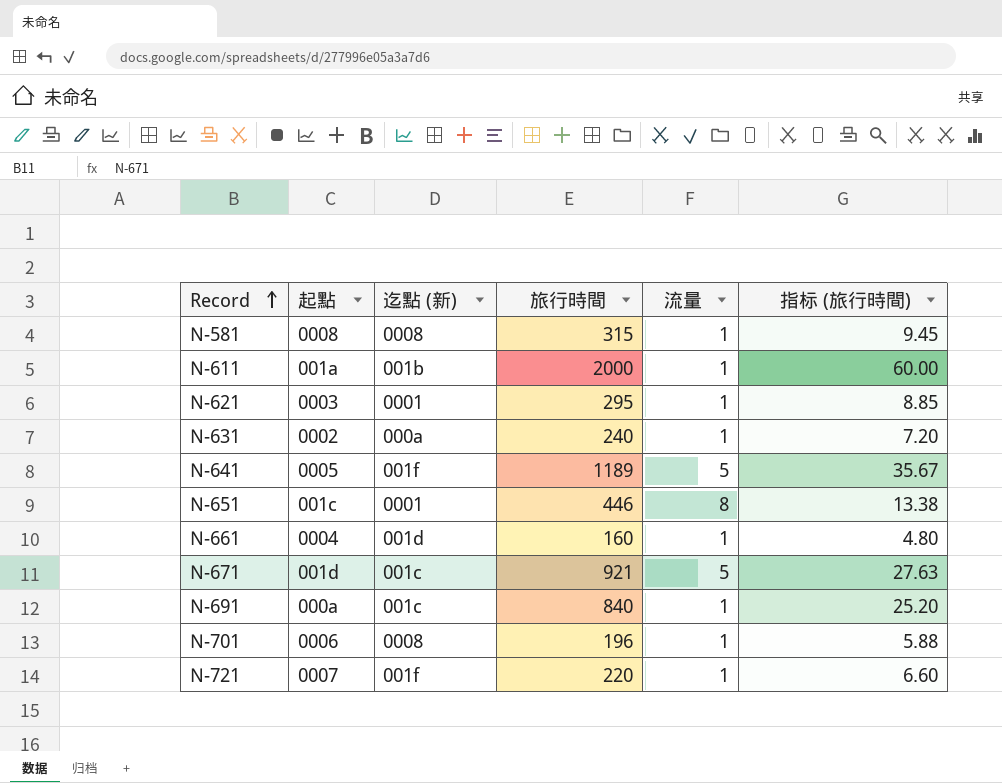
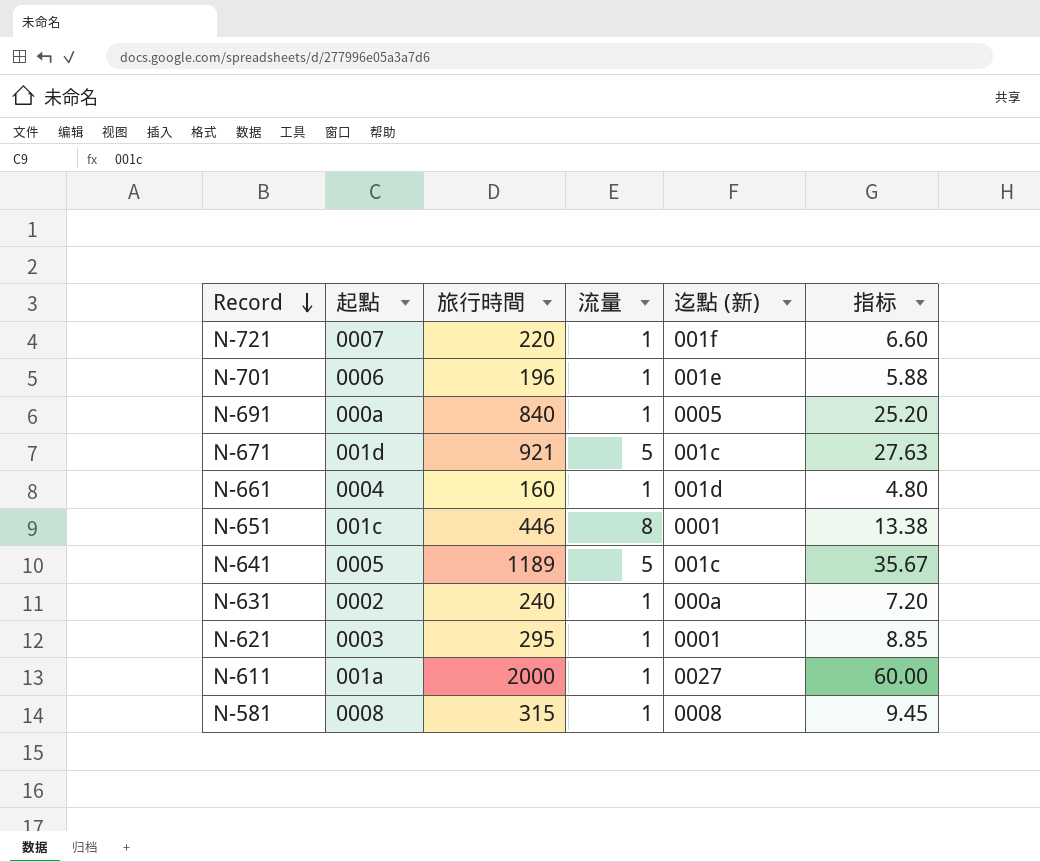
row order: Record ascending -> Record descending
column 迄點 (新) | position: 3 -> 5
column name: 指标 (旅行時間) -> 指标
N-701 | 迄點 (新): 0008 -> 001e
N-691 | 迄點 (新): 001c -> 0005
N-641 | 迄點 (新): 001f -> 001c
N-611 | 迄點 (新): 001b -> 0027

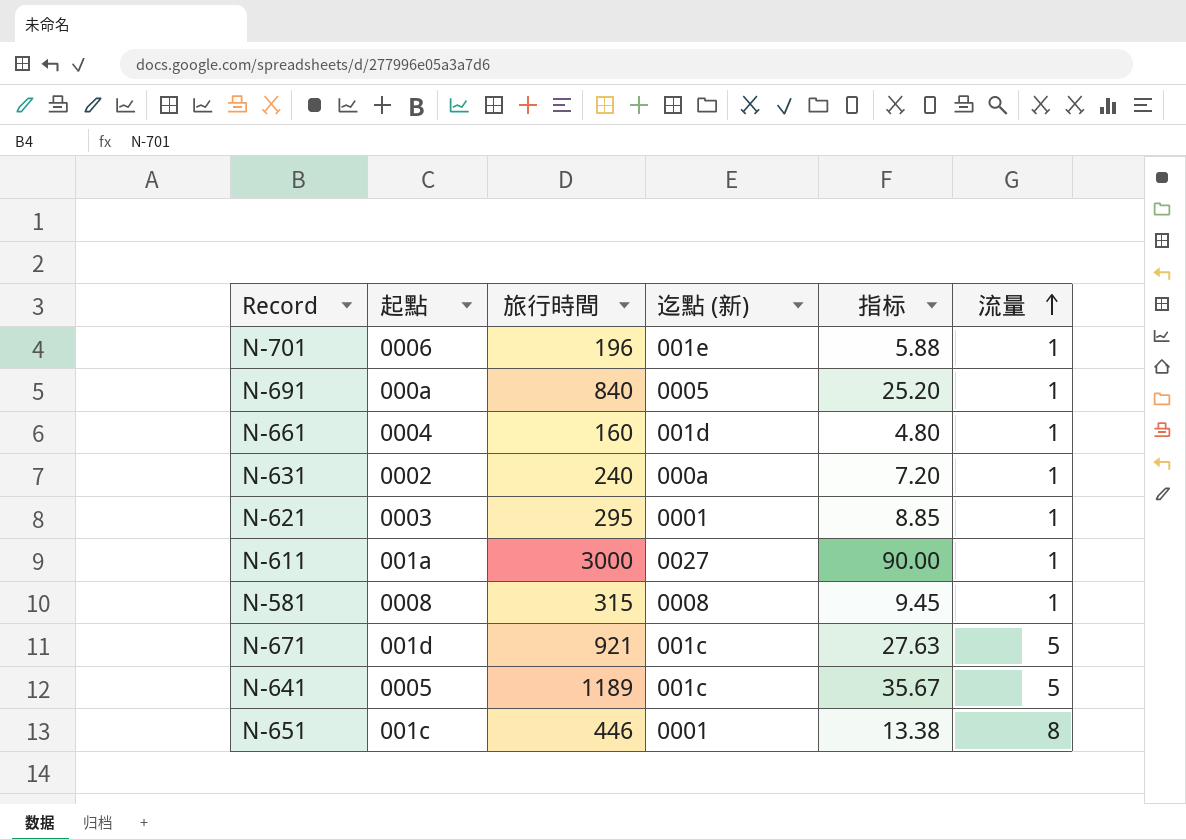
row order: Record descending -> 流量 ascending
column 流量 | position: 4 -> 6
row N-721: 0007 | 220 | 1 | 001f | 6.60 -> none
N-611 | 旅行時間: 2000 -> 3000
N-611 | 指标: 60.00 -> 90.00

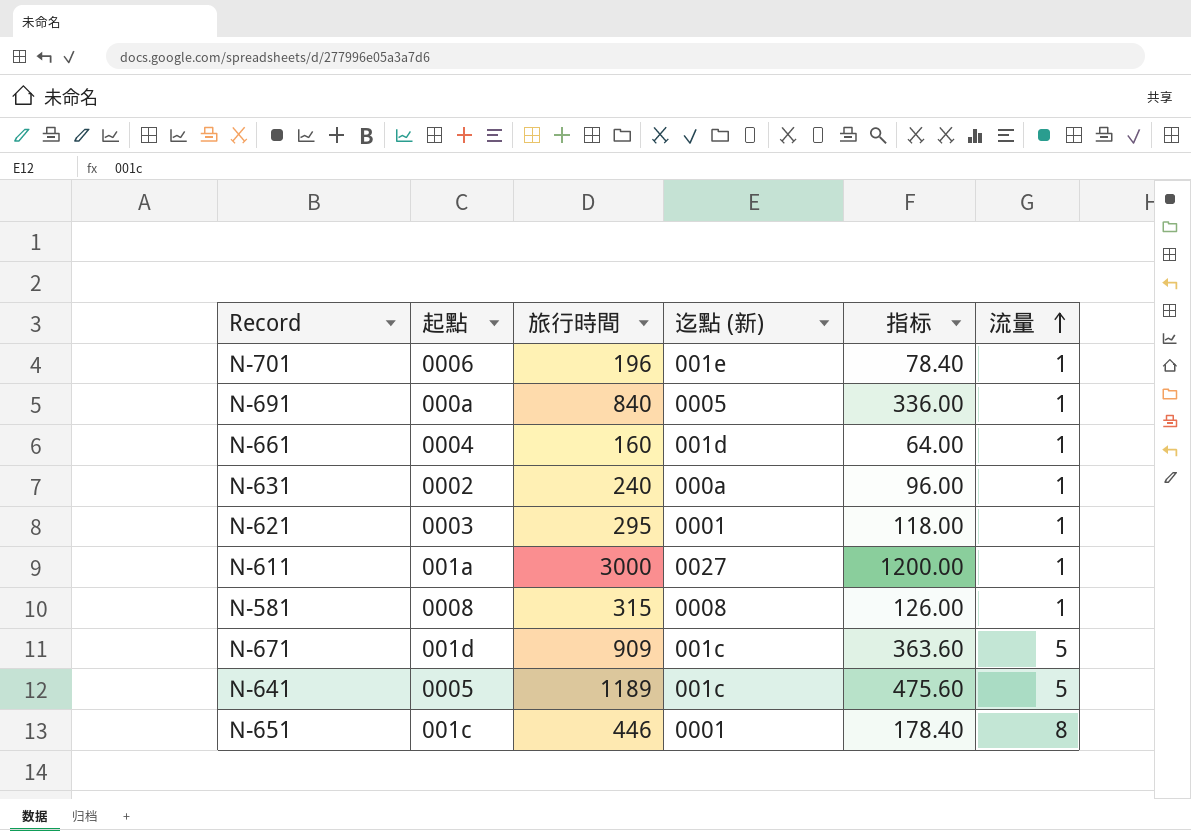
column 指标 | formula: [旅行時間] * 0.03 -> [旅行時間] * 0.4
N-671 | 旅行時間: 921 -> 909

